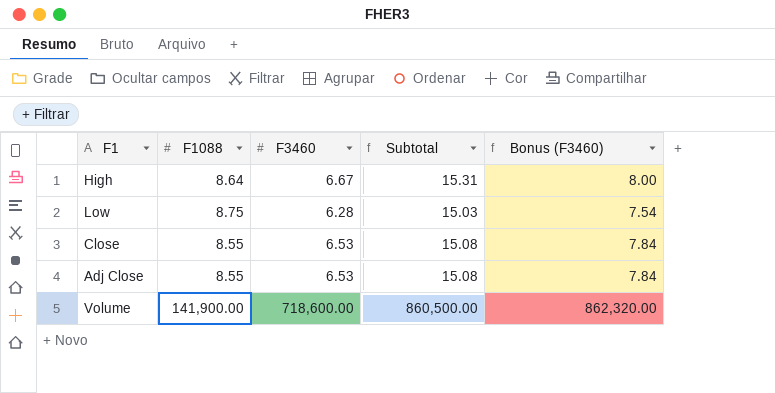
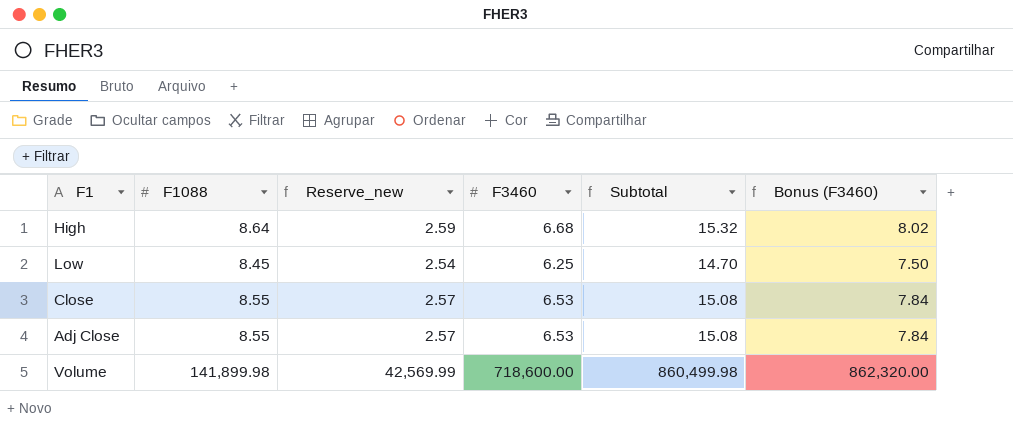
column Reserve_new | formula: none -> [F1088] * 0.3
High | F3460: 6.67 -> 6.68
High | Subtotal: 15.31 -> 15.32
High | Bonus (F3460): 8.00 -> 8.02
Low | F1088: 8.75 -> 8.45
Low | F3460: 6.28 -> 6.25
Low | Subtotal: 15.03 -> 14.70
Low | Bonus (F3460): 7.54 -> 7.50
Volume | F1088: 141,900.00 -> 141,899.98
Volume | Subtotal: 860,500.00 -> 860,499.98

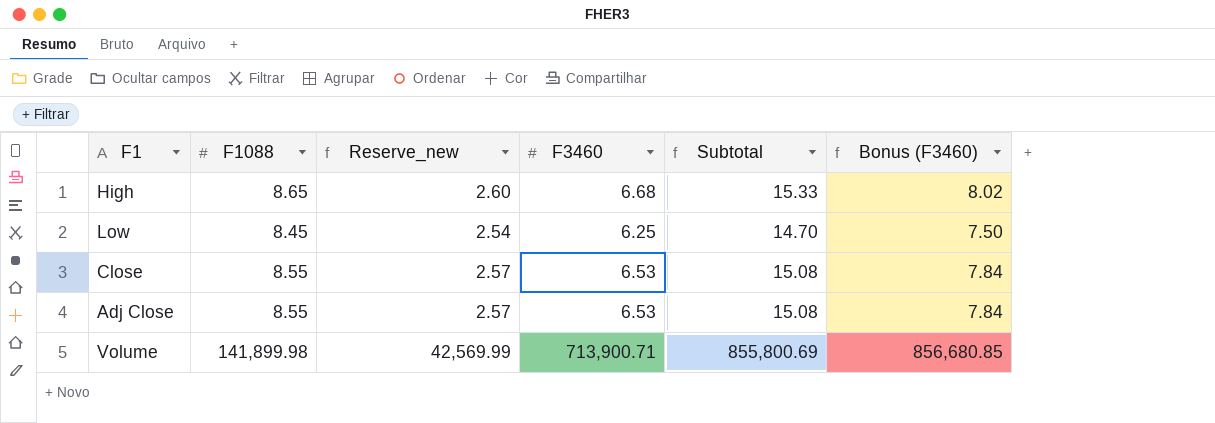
High | F1088: 8.64 -> 8.65
High | Reserve_new: 2.59 -> 2.60
High | Subtotal: 15.32 -> 15.33
Volume | F3460: 718,600.00 -> 713,900.71
Volume | Subtotal: 860,499.98 -> 855,800.69
Volume | Bonus (F3460): 862,320.00 -> 856,680.85

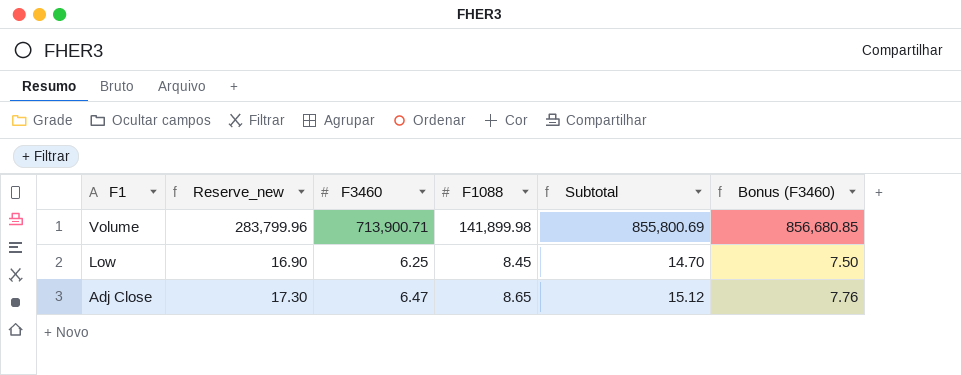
row order: none -> F1 descending
column Reserve_new | formula: [F1088] * 0.3 -> [F1088] * 2
column F1088 | position: 2 -> 4
row High: 8.65 | 2.60 | 6.68 | 15.33 | 8.02 -> none
row Close: 8.55 | 2.57 | 6.53 | 15.08 | 7.84 -> none
Adj Close | F3460: 6.53 -> 6.47
Adj Close | F1088: 8.55 -> 8.65
Adj Close | Subtotal: 15.08 -> 15.12
Adj Close | Bonus (F3460): 7.84 -> 7.76

